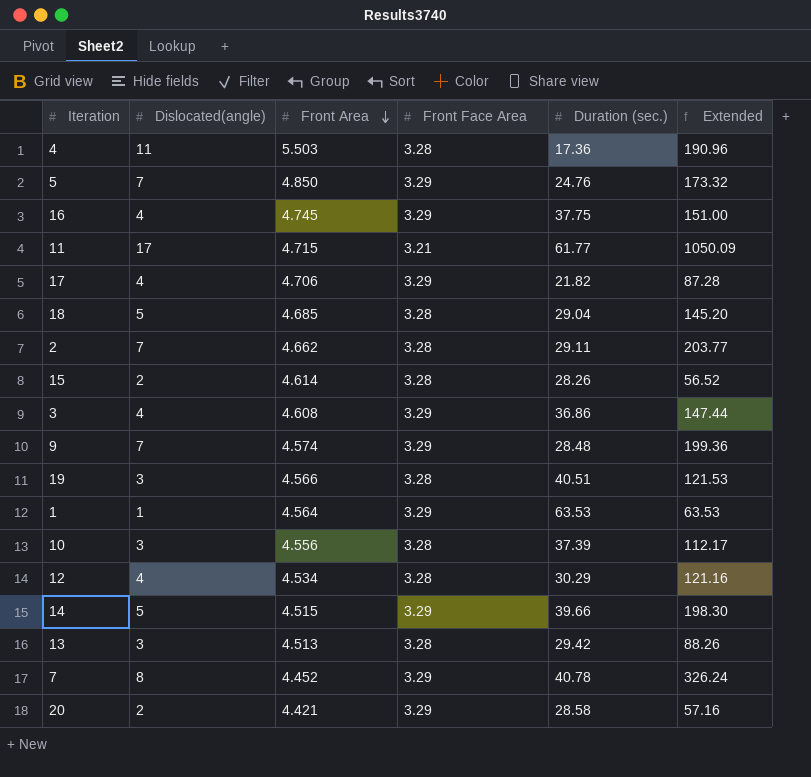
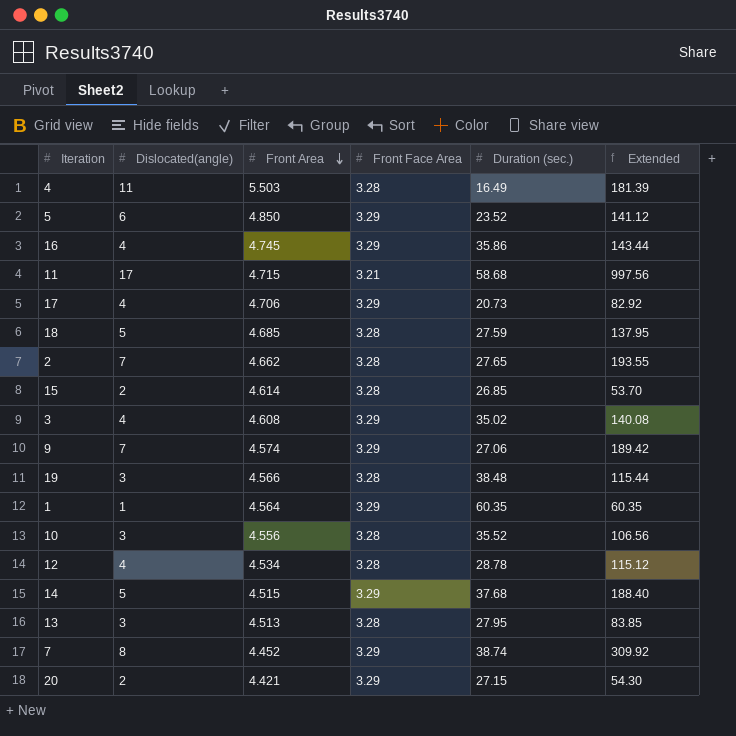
4 | Duration (sec.): 17.36 -> 16.49
4 | Extended: 190.96 -> 181.39
5 | Dislocated(angle): 7 -> 6
5 | Duration (sec.): 24.76 -> 23.52
5 | Extended: 173.32 -> 141.12
16 | Duration (sec.): 37.75 -> 35.86
16 | Extended: 151.00 -> 143.44
11 | Duration (sec.): 61.77 -> 58.68
11 | Extended: 1050.09 -> 997.56
17 | Duration (sec.): 21.82 -> 20.73
17 | Extended: 87.28 -> 82.92
18 | Duration (sec.): 29.04 -> 27.59
18 | Extended: 145.20 -> 137.95
2 | Duration (sec.): 29.11 -> 27.65
2 | Extended: 203.77 -> 193.55
15 | Duration (sec.): 28.26 -> 26.85
15 | Extended: 56.52 -> 53.70
3 | Duration (sec.): 36.86 -> 35.02
3 | Extended: 147.44 -> 140.08
9 | Duration (sec.): 28.48 -> 27.06
9 | Extended: 199.36 -> 189.42
19 | Duration (sec.): 40.51 -> 38.48
19 | Extended: 121.53 -> 115.44
1 | Duration (sec.): 63.53 -> 60.35
1 | Extended: 63.53 -> 60.35
10 | Duration (sec.): 37.39 -> 35.52
10 | Extended: 112.17 -> 106.56
12 | Duration (sec.): 30.29 -> 28.78
12 | Extended: 121.16 -> 115.12
14 | Duration (sec.): 39.66 -> 37.68
14 | Extended: 198.30 -> 188.40
13 | Duration (sec.): 29.42 -> 27.95
13 | Extended: 88.26 -> 83.85
7 | Duration (sec.): 40.78 -> 38.74
7 | Extended: 326.24 -> 309.92
20 | Duration (sec.): 28.58 -> 27.15
20 | Extended: 57.16 -> 54.30

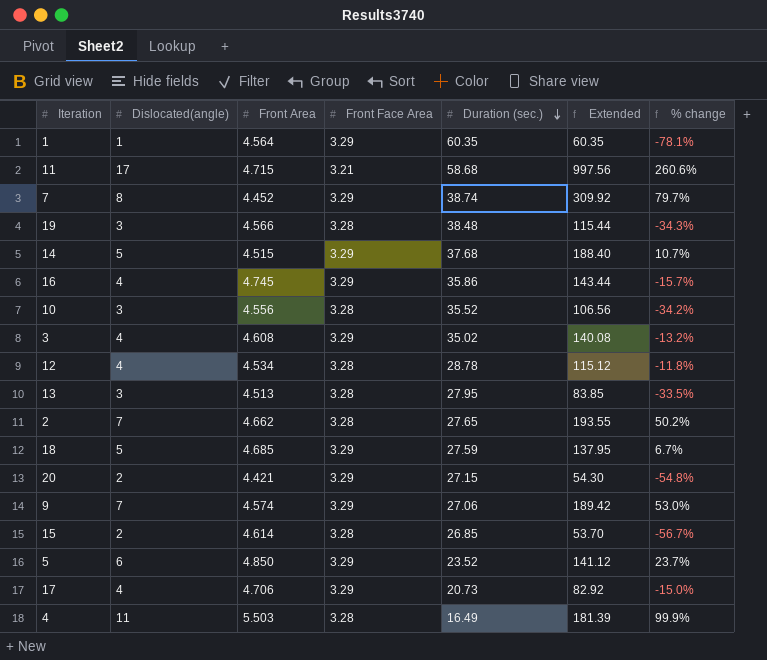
row order: Front Area descending -> Duration (sec.) descending
column % change | formula: none -> ([Dislocated(angle)] - [Front Area]) / [Front Area]
18 | Front Face Area: 3.28 -> 3.29

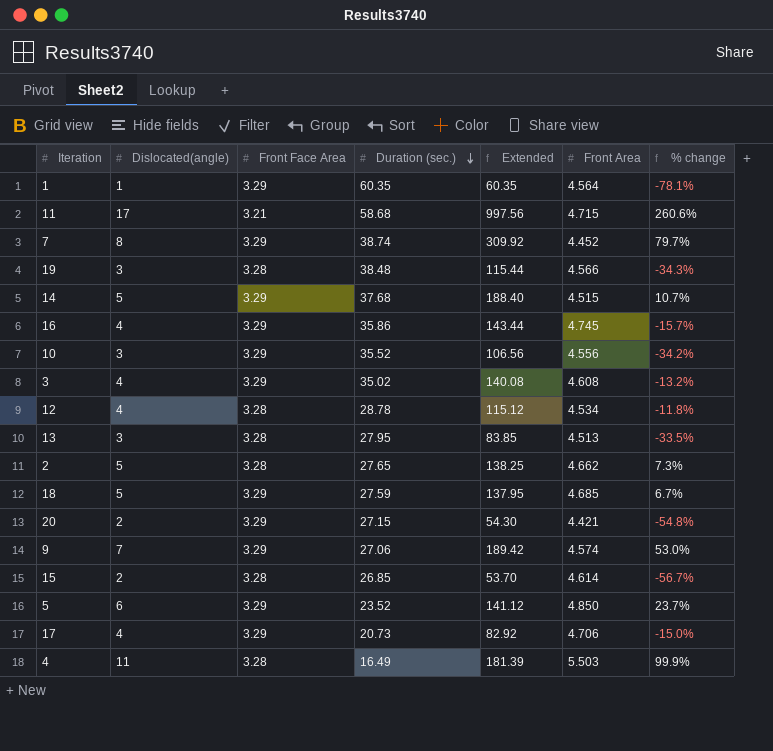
column Front Area | position: 3 -> 6
10 | Front Face Area: 3.28 -> 3.29
2 | Dislocated(angle): 7 -> 5
2 | Extended: 193.55 -> 138.25
2 | % change: 50.2% -> 7.3%

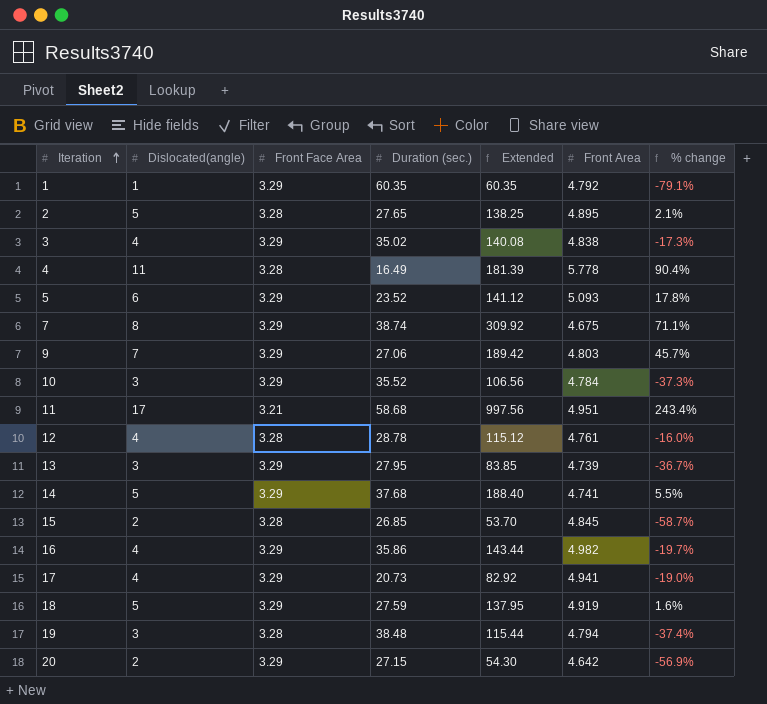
row order: Duration (sec.) descending -> Iteration ascending
1 | Front Area: 4.564 -> 4.792
1 | % change: -78.1% -> -79.1%
2 | Front Area: 4.662 -> 4.895
2 | % change: 7.3% -> 2.1%
3 | Front Area: 4.608 -> 4.838
3 | % change: -13.2% -> -17.3%
4 | Front Area: 5.503 -> 5.778
4 | % change: 99.9% -> 90.4%
5 | Front Area: 4.850 -> 5.093
5 | % change: 23.7% -> 17.8%
7 | Front Area: 4.452 -> 4.675
7 | % change: 79.7% -> 71.1%
9 | Front Area: 4.574 -> 4.803
9 | % change: 53.0% -> 45.7%
10 | Front Area: 4.556 -> 4.784
10 | % change: -34.2% -> -37.3%
11 | Front Area: 4.715 -> 4.951
11 | % change: 260.6% -> 243.4%
12 | Front Area: 4.534 -> 4.761
12 | % change: -11.8% -> -16.0%
13 | Front Face Area: 3.28 -> 3.29
13 | Front Area: 4.513 -> 4.739
13 | % change: -33.5% -> -36.7%
14 | Front Area: 4.515 -> 4.741
14 | % change: 10.7% -> 5.5%
15 | Front Area: 4.614 -> 4.845
15 | % change: -56.7% -> -58.7%
16 | Front Area: 4.745 -> 4.982
16 | % change: -15.7% -> -19.7%
17 | Front Area: 4.706 -> 4.941
17 | % change: -15.0% -> -19.0%
18 | Front Area: 4.685 -> 4.919
18 | % change: 6.7% -> 1.6%
19 | Front Area: 4.566 -> 4.794
19 | % change: -34.3% -> -37.4%
20 | Front Area: 4.421 -> 4.642
20 | % change: -54.8% -> -56.9%

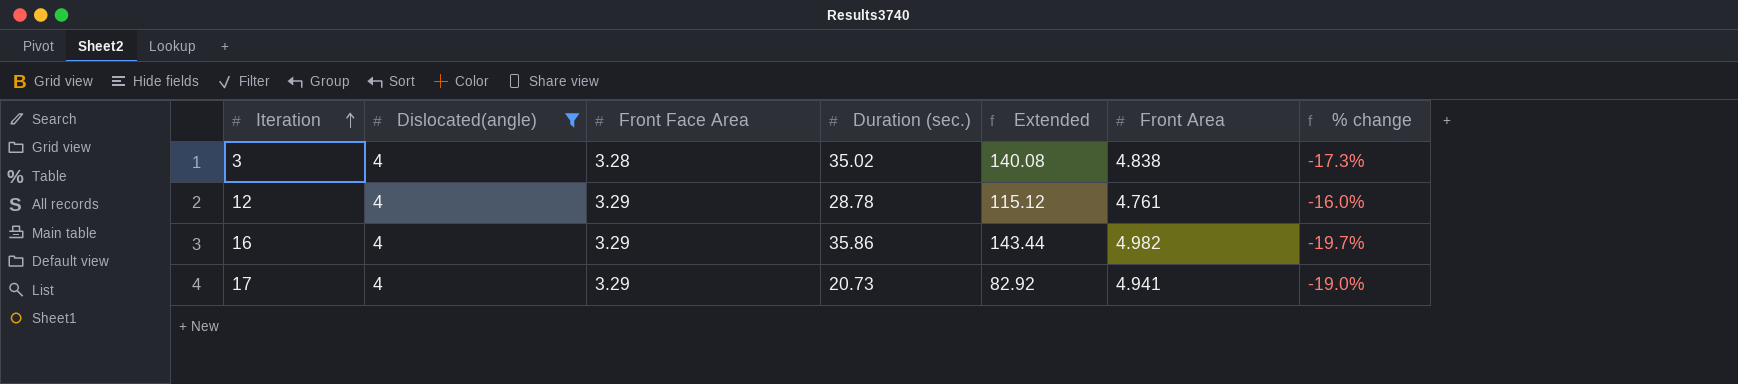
filter: none -> Dislocated(angle) = 4
3 | Front Face Area: 3.29 -> 3.28
12 | Front Face Area: 3.28 -> 3.29

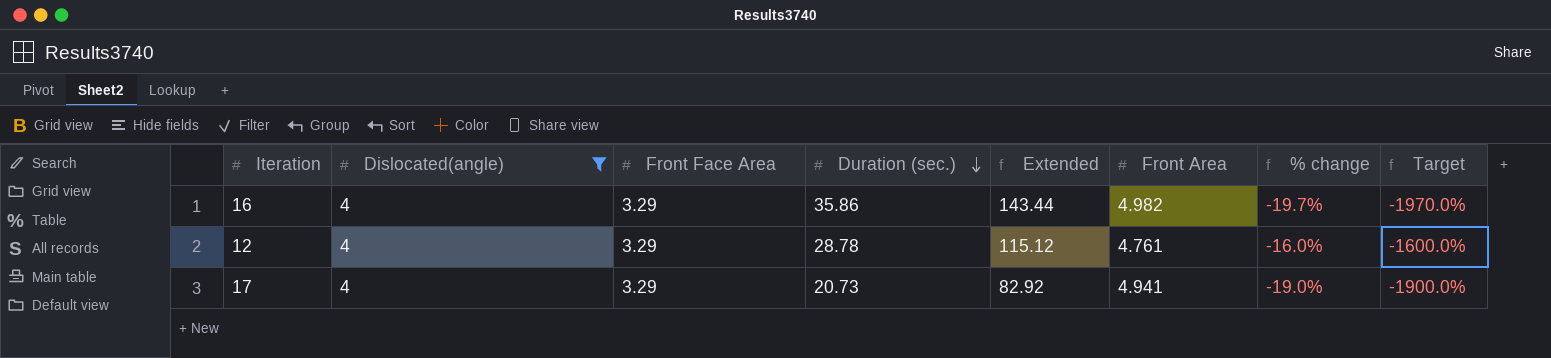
row order: Iteration ascending -> Duration (sec.) descending
column Target | formula: none -> [% change] * 100
row 3: 4 | 3.28 | 35.02 | 140.08 | 4.838 | -17.3% -> none

